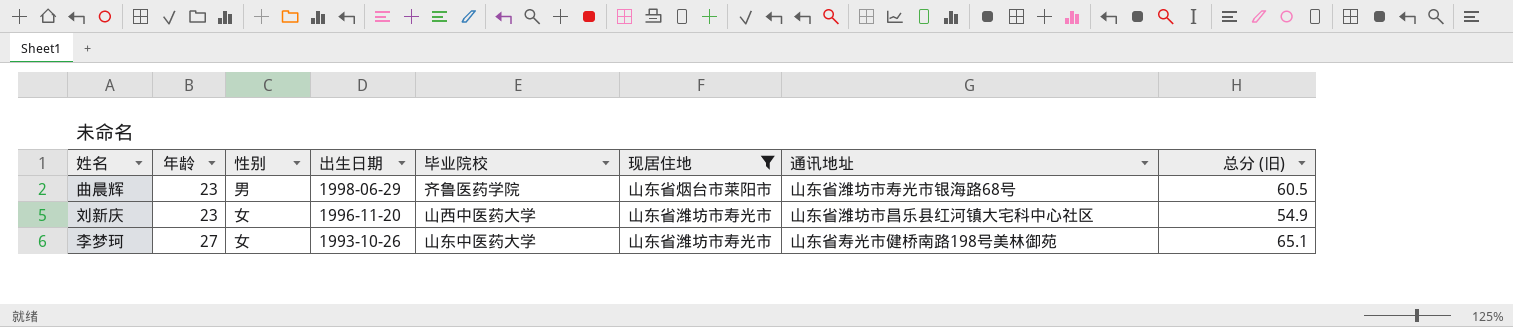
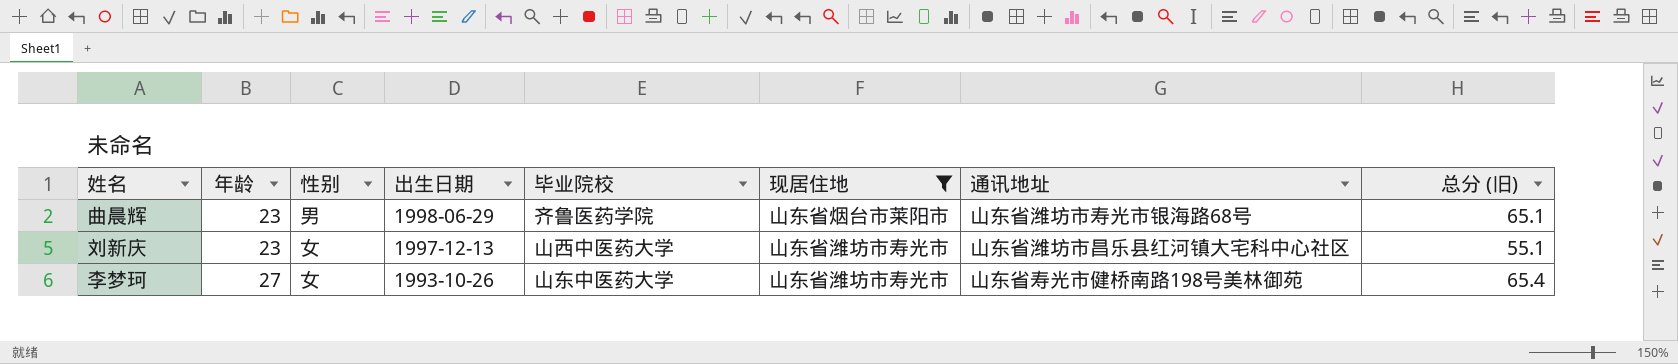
曲晨辉 | 总分 (旧): 60.5 -> 65.1
刘新庆 | 出生日期: 1996-11-20 -> 1997-12-13
刘新庆 | 总分 (旧): 54.9 -> 55.1
李梦珂 | 总分 (旧): 65.1 -> 65.4

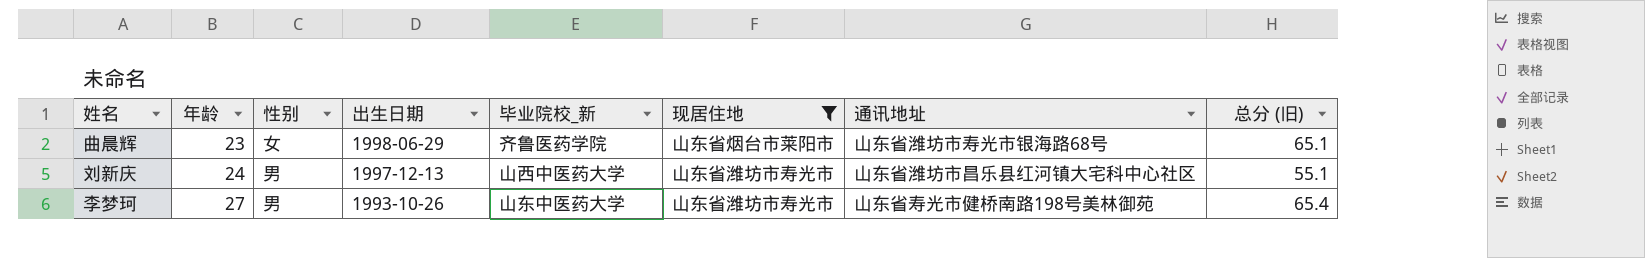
column name: 毕业院校 -> 毕业院校_新
曲晨辉 | 性别: 男 -> 女
刘新庆 | 年龄: 23 -> 24
刘新庆 | 性别: 女 -> 男
李梦珂 | 性别: 女 -> 男

